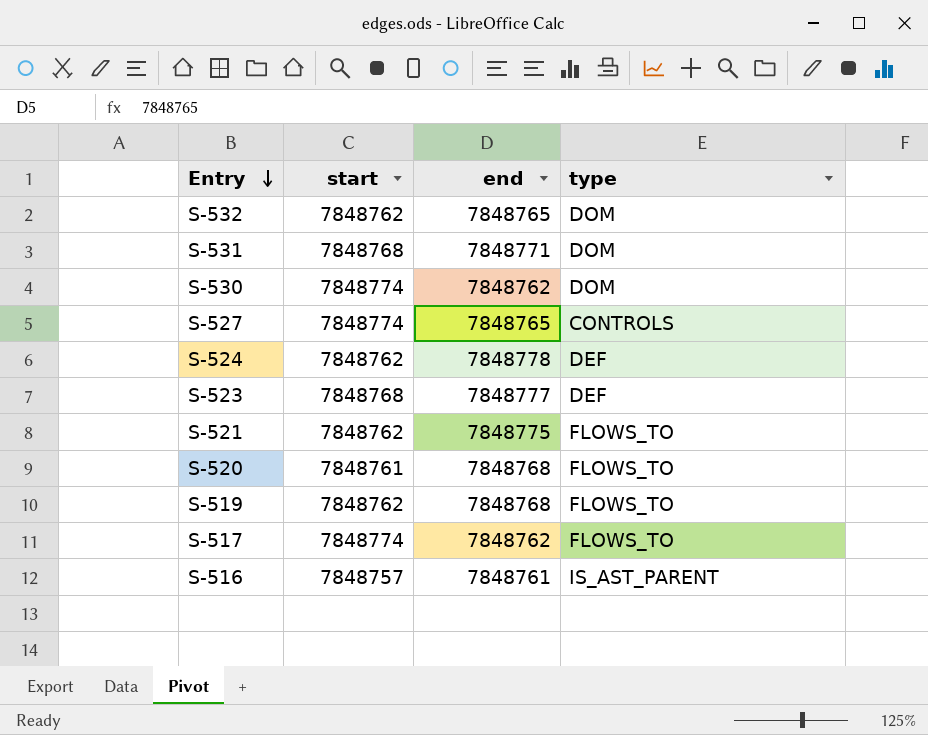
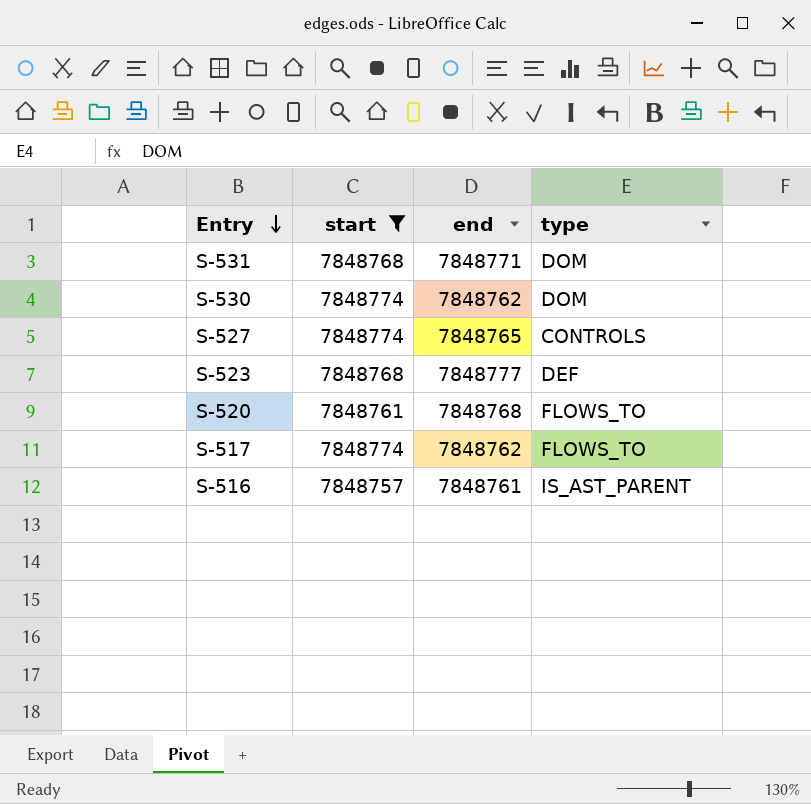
filter: none -> start != 7848762

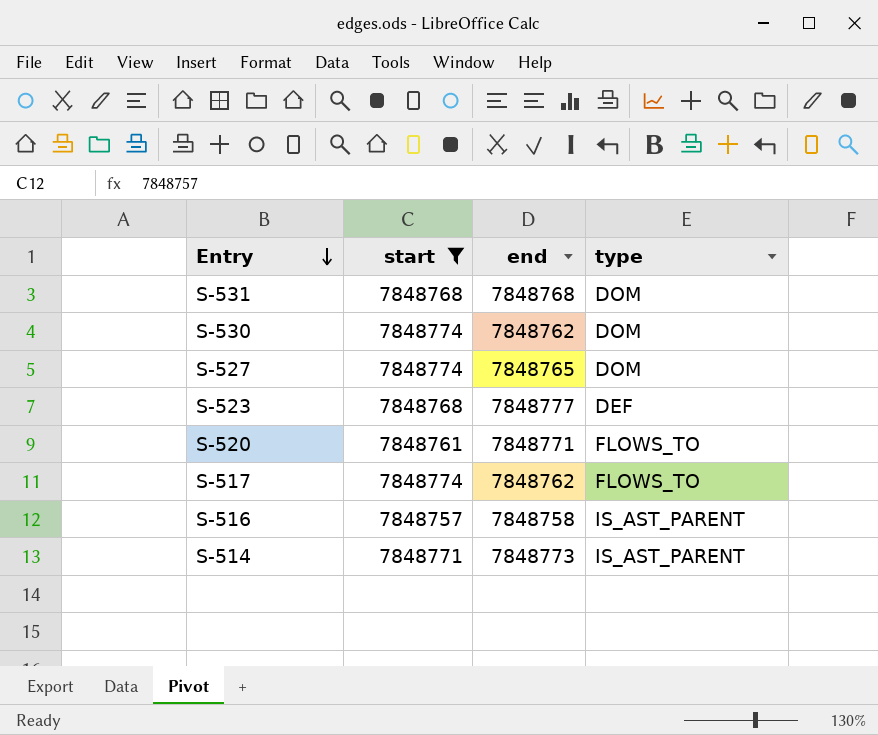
S-531 | end: 7848771 -> 7848768
S-527 | type: CONTROLS -> DOM
S-520 | end: 7848768 -> 7848771
S-516 | end: 7848761 -> 7848758
row S-514: none -> 7848771 | 7848773 | IS_AST_PARENT

